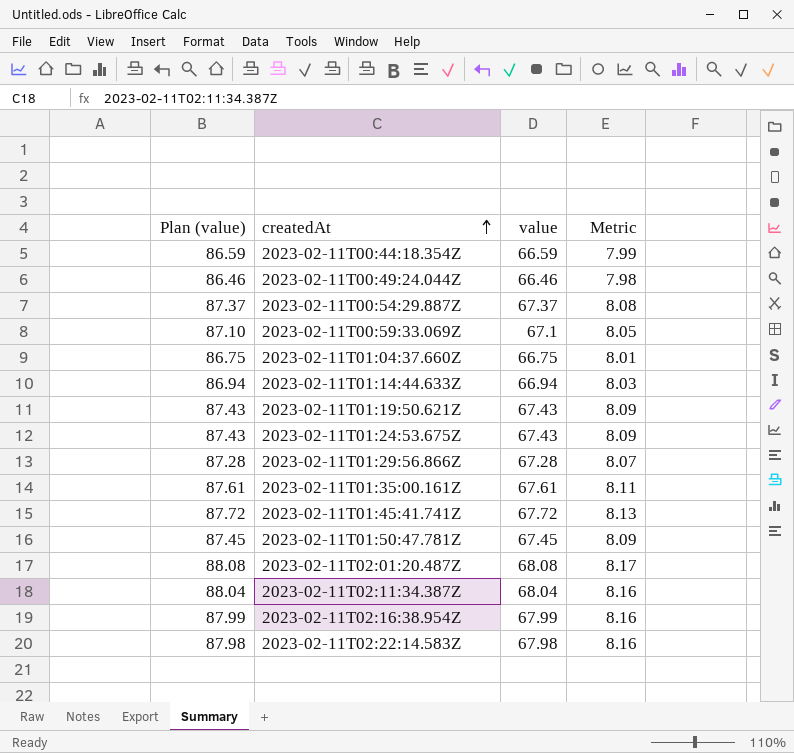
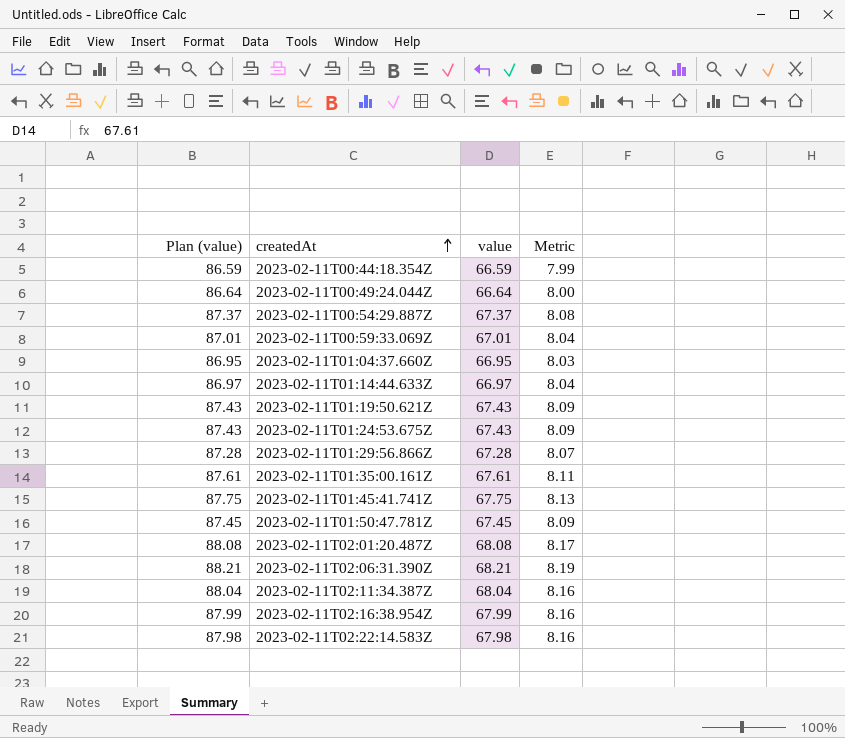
2023-02-11T00:49:24.044Z | Plan (value): 86.46 -> 86.64
2023-02-11T00:49:24.044Z | value: 66.46 -> 66.64
2023-02-11T00:49:24.044Z | Metric: 7.98 -> 8.00
2023-02-11T00:59:33.069Z | Plan (value): 87.10 -> 87.01
2023-02-11T00:59:33.069Z | value: 67.1 -> 67.01
2023-02-11T00:59:33.069Z | Metric: 8.05 -> 8.04
2023-02-11T01:04:37.660Z | Plan (value): 86.75 -> 86.95
2023-02-11T01:04:37.660Z | value: 66.75 -> 66.95
2023-02-11T01:04:37.660Z | Metric: 8.01 -> 8.03
2023-02-11T01:14:44.633Z | Plan (value): 86.94 -> 86.97
2023-02-11T01:14:44.633Z | value: 66.94 -> 66.97
2023-02-11T01:14:44.633Z | Metric: 8.03 -> 8.04
2023-02-11T01:45:41.741Z | Plan (value): 87.72 -> 87.75
2023-02-11T01:45:41.741Z | value: 67.72 -> 67.75
row 2023-02-11T02:06:31.390Z: none -> 88.21 | 68.21 | 8.19

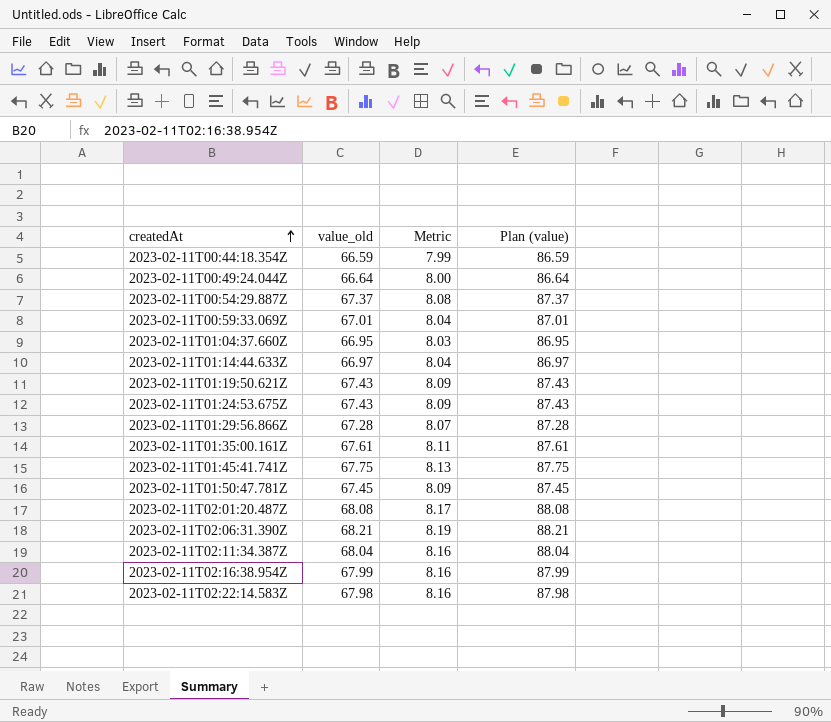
column name: value -> value_old
column Plan (value) | position: 1 -> 4

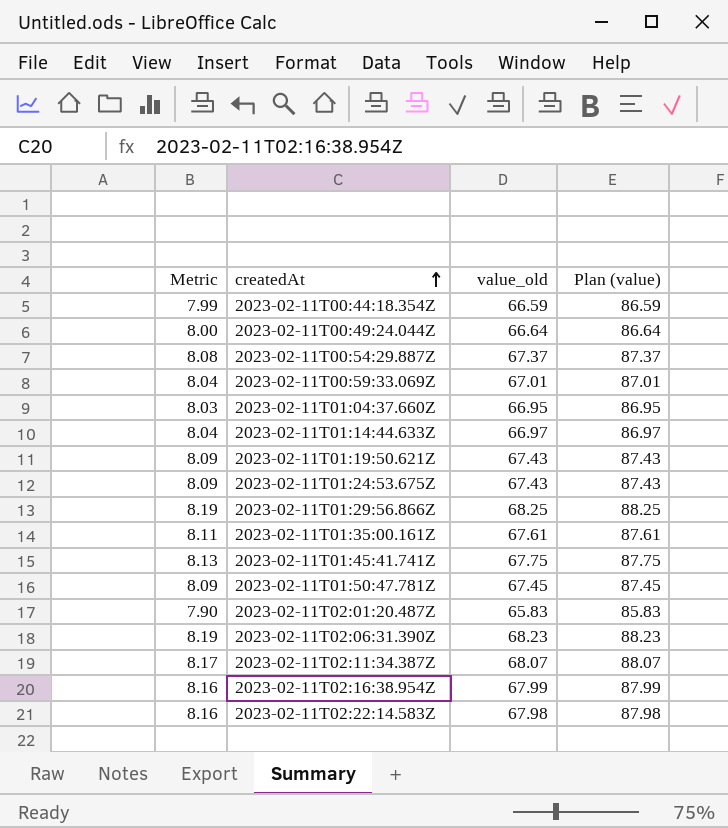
column Metric | position: 3 -> 1
2023-02-11T01:29:56.866Z | Metric: 8.07 -> 8.19
2023-02-11T01:29:56.866Z | value_old: 67.28 -> 68.25
2023-02-11T01:29:56.866Z | Plan (value): 87.28 -> 88.25
2023-02-11T02:01:20.487Z | Metric: 8.17 -> 7.90
2023-02-11T02:01:20.487Z | value_old: 68.08 -> 65.83
2023-02-11T02:01:20.487Z | Plan (value): 88.08 -> 85.83
2023-02-11T02:06:31.390Z | value_old: 68.21 -> 68.23
2023-02-11T02:06:31.390Z | Plan (value): 88.21 -> 88.23
2023-02-11T02:11:34.387Z | Metric: 8.16 -> 8.17
2023-02-11T02:11:34.387Z | value_old: 68.04 -> 68.07
2023-02-11T02:11:34.387Z | Plan (value): 88.04 -> 88.07

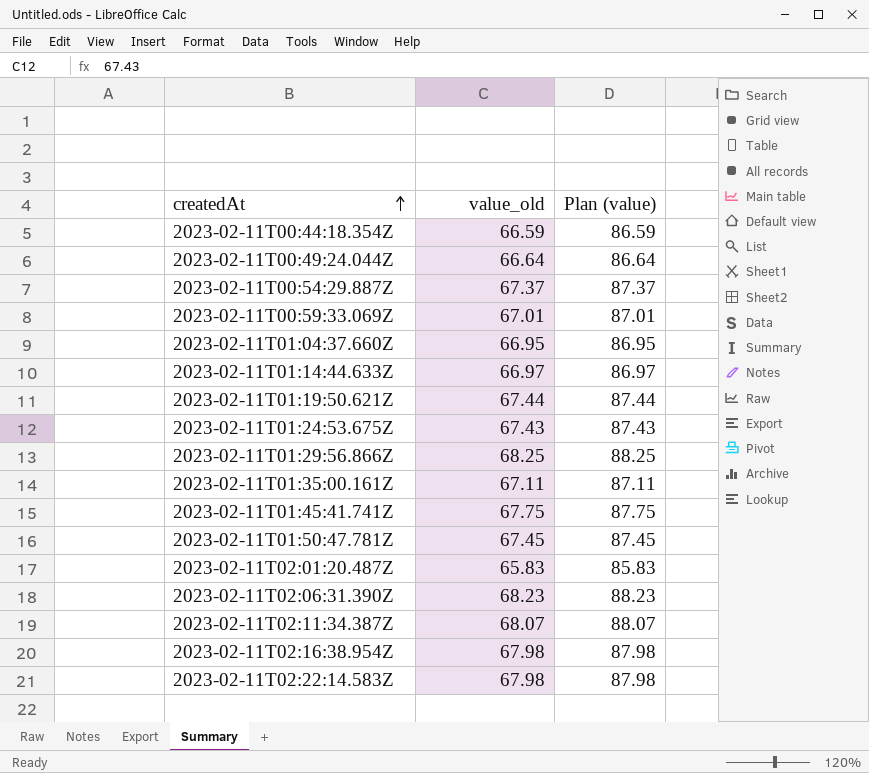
column Metric | formula: [value_old] * 0.12 -> none
2023-02-11T01:19:50.621Z | value_old: 67.43 -> 67.44
2023-02-11T01:19:50.621Z | Plan (value): 87.43 -> 87.44
2023-02-11T01:35:00.161Z | value_old: 67.61 -> 67.11
2023-02-11T01:35:00.161Z | Plan (value): 87.61 -> 87.11
2023-02-11T02:16:38.954Z | value_old: 67.99 -> 67.98
2023-02-11T02:16:38.954Z | Plan (value): 87.99 -> 87.98

